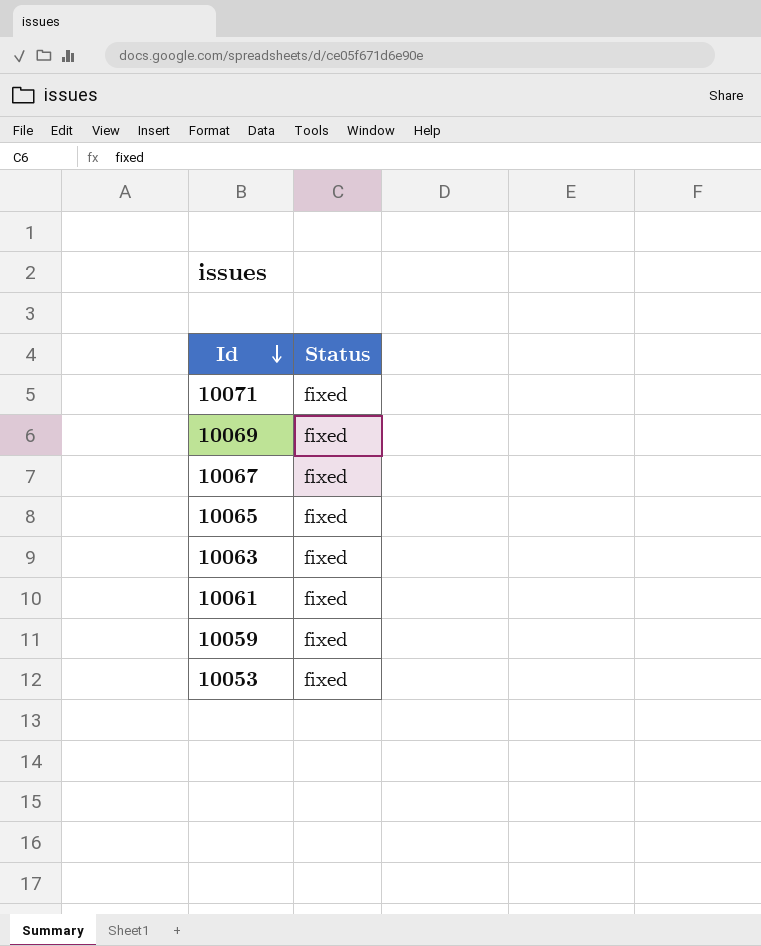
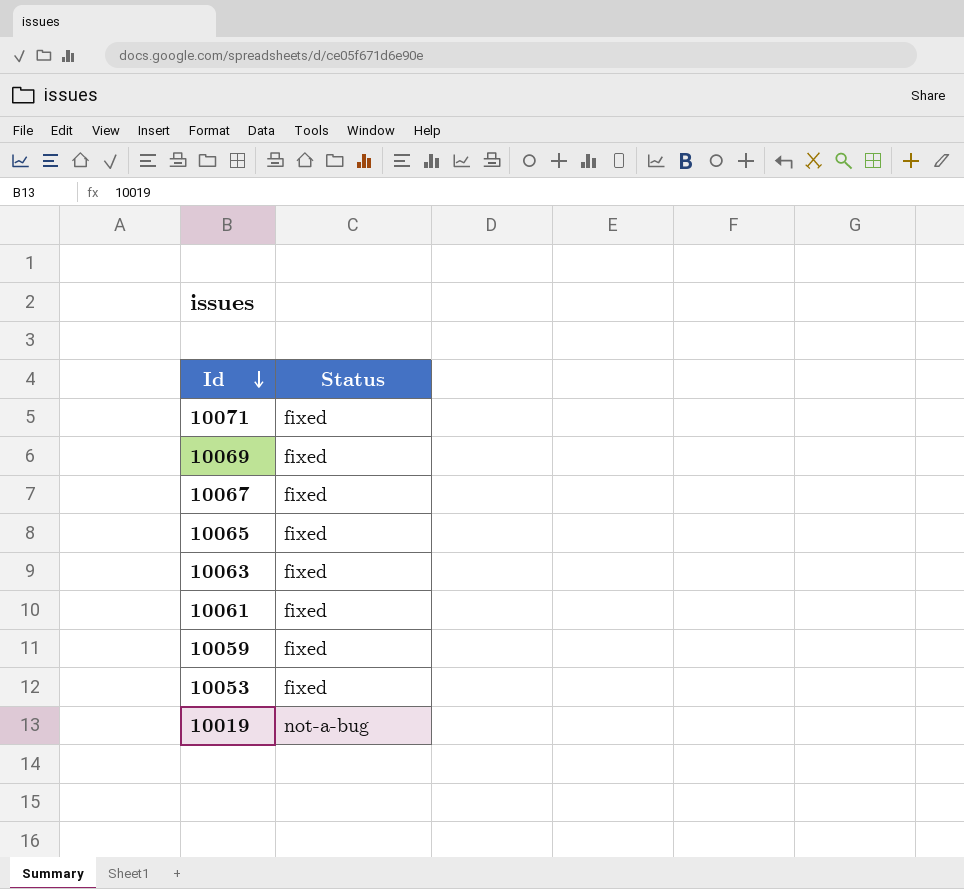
row 10019: none -> not-a-bug

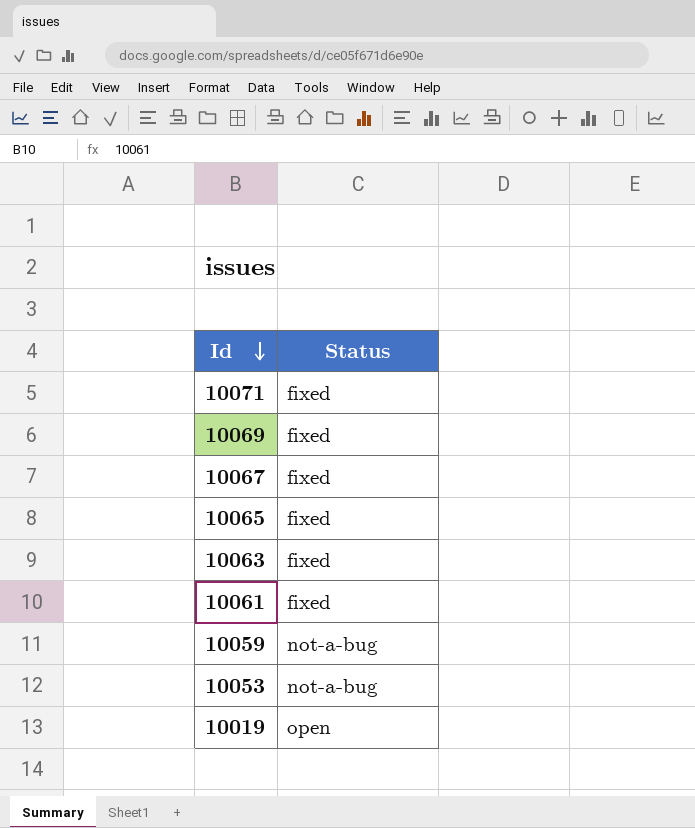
10059 | Status: fixed -> not-a-bug
10053 | Status: fixed -> not-a-bug
10019 | Status: not-a-bug -> open

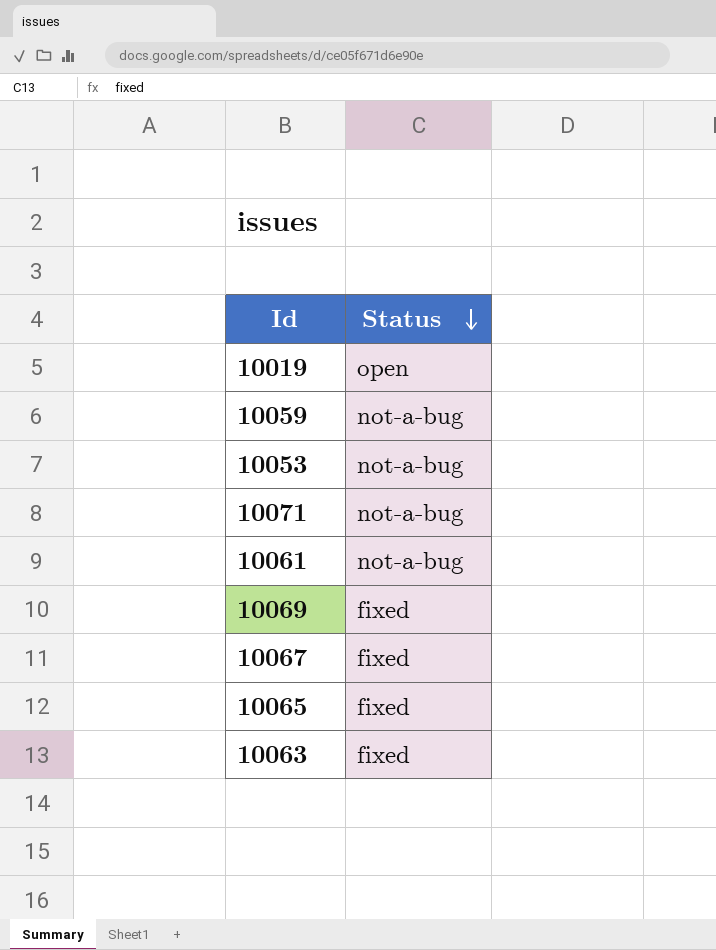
row order: Id descending -> Status descending
10071 | Status: fixed -> not-a-bug
10061 | Status: fixed -> not-a-bug

